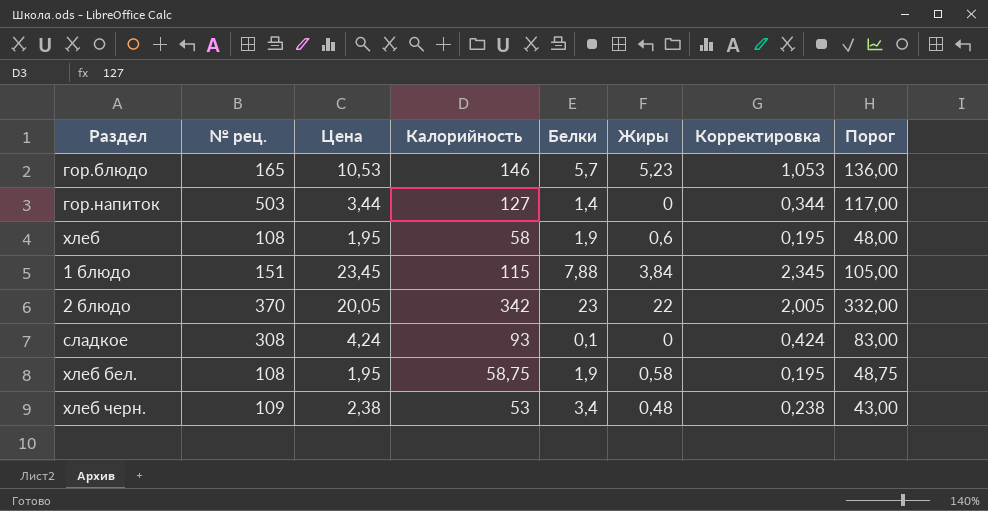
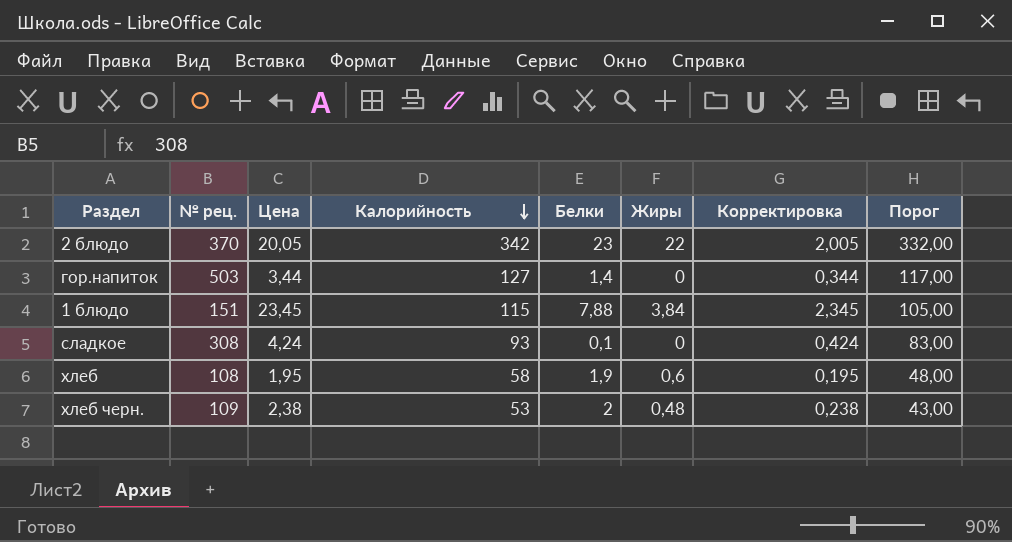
row order: none -> Калорийность descending
row гор.блюдо: 165 | 10,53 | 146 | 5,7 | 5,23 | 1,053 | 136,00 -> none
row хлеб бел.: 108 | 1,95 | 58,75 | 1,9 | 0,58 | 0,195 | 48,75 -> none
хлеб черн. | Белки: 3,4 -> 2

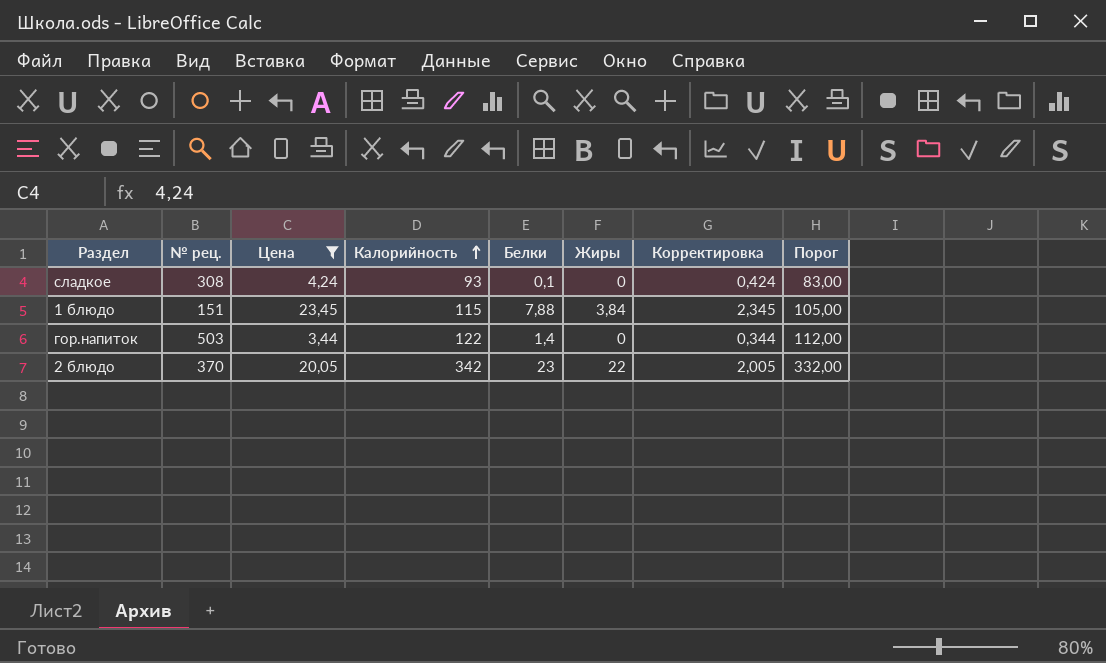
filter: none -> Цена >= 3,44
row order: Калорийность descending -> Калорийность ascending
гор.напиток | Калорийность: 127 -> 122
гор.напиток | Порог: 117,00 -> 112,00

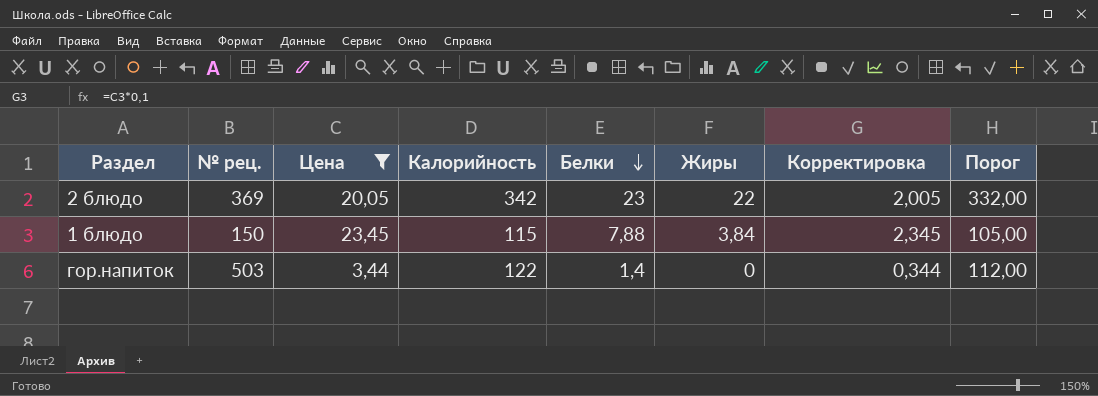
row order: Калорийность ascending -> Белки descending
row сладкое: 308 | 4,24 | 93 | 0,1 | 0 | 0,424 | 83,00 -> none
2 блюдо | № рец.: 370 -> 369
1 блюдо | № рец.: 151 -> 150

